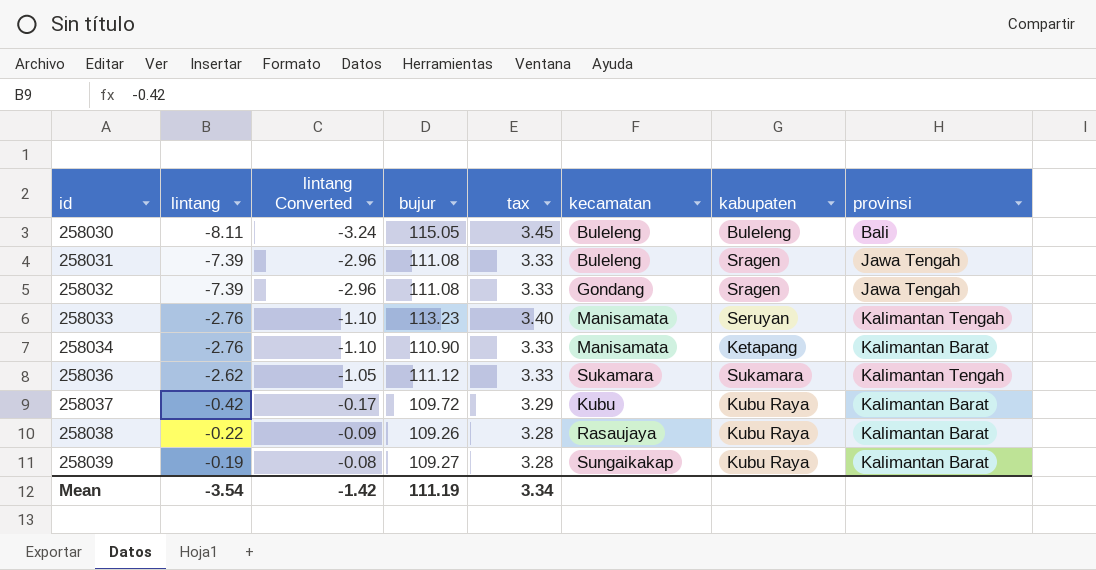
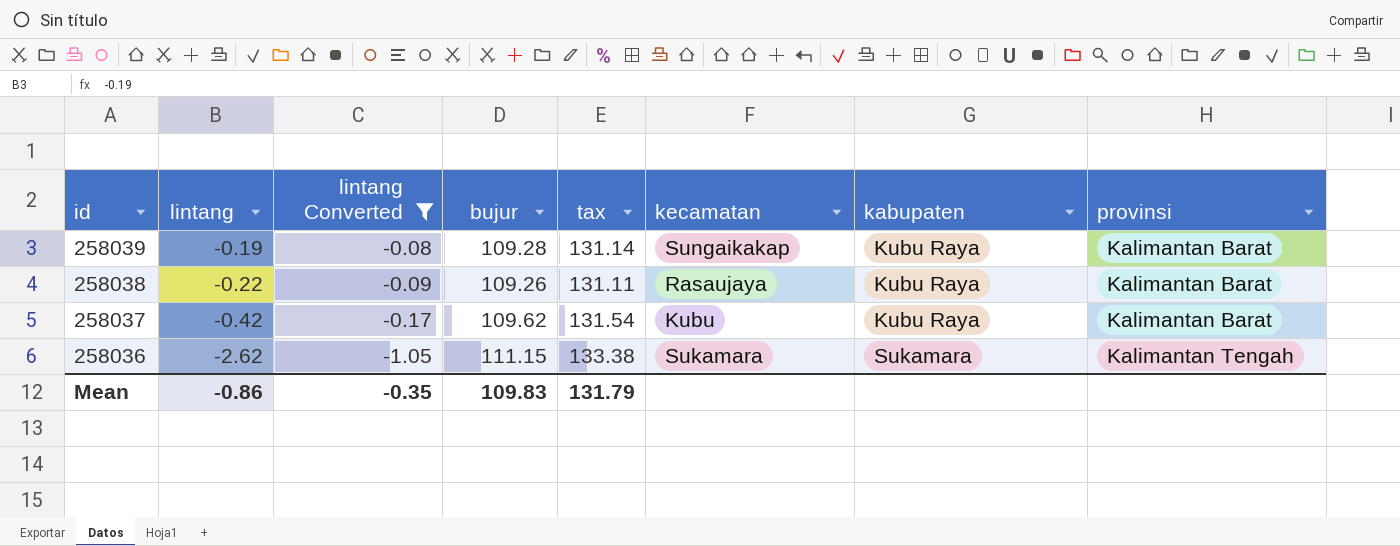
filter: none -> lintang Converted >= -1.05
row order: id ascending -> id descending
column tax | formula: [bujur] * 0.03 -> [bujur] * 1.2
258039 | bujur: 109.27 -> 109.28
258037 | bujur: 109.72 -> 109.62
258036 | bujur: 111.12 -> 111.15
Mean | lintang: -3.54 -> -0.86
Mean | lintang Converted: -1.42 -> -0.35
Mean | bujur: 111.19 -> 109.83
Mean | tax: 3.34 -> 131.79

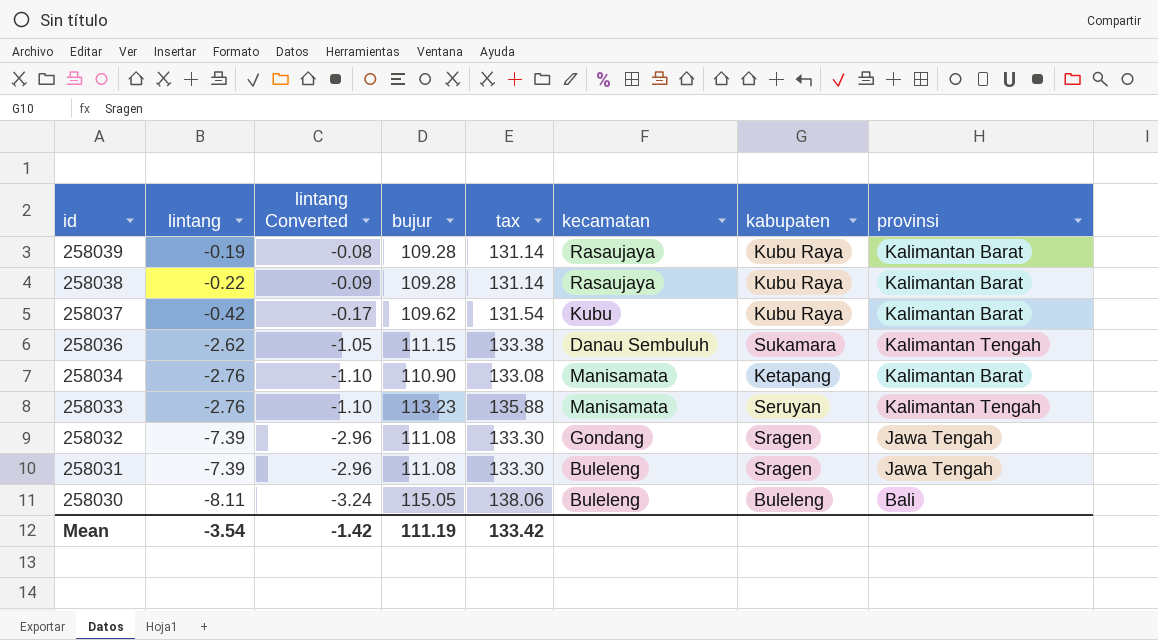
filter: lintang Converted >= -1.05 -> none
258039 | kecamatan: Sungaikakap -> Rasaujaya
258038 | bujur: 109.26 -> 109.28
258038 | tax: 131.11 -> 131.14
258036 | kecamatan: Sukamara -> Danau Sembuluh
Mean | lintang: -0.86 -> -3.54
Mean | lintang Converted: -0.35 -> -1.42
Mean | bujur: 109.83 -> 111.19
Mean | tax: 131.79 -> 133.42

